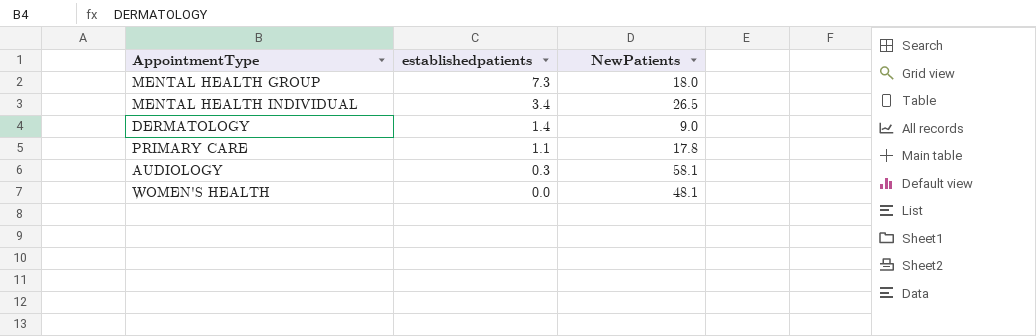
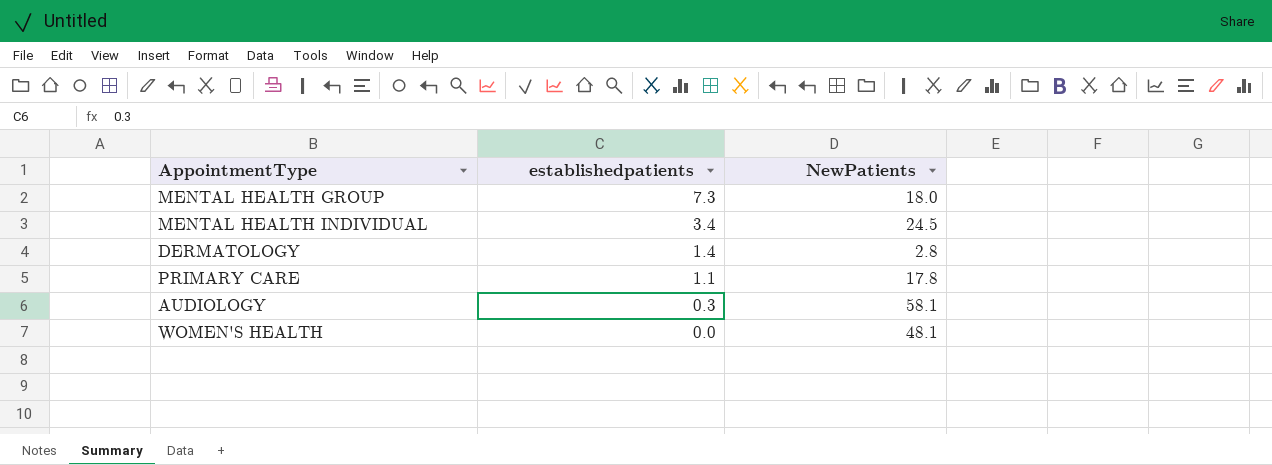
MENTAL HEALTH INDIVIDUAL | NewPatients: 26.5 -> 24.5
DERMATOLOGY | NewPatients: 9.0 -> 2.8

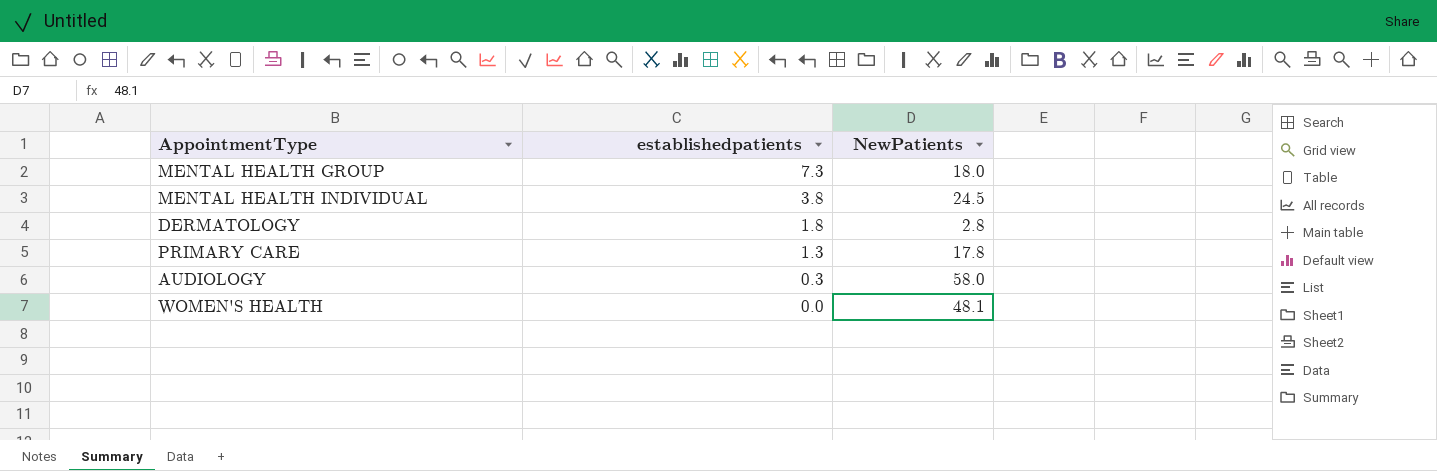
MENTAL HEALTH INDIVIDUAL | establishedpatients: 3.4 -> 3.8
DERMATOLOGY | establishedpatients: 1.4 -> 1.8
PRIMARY CARE | establishedpatients: 1.1 -> 1.3
AUDIOLOGY | NewPatients: 58.1 -> 58.0

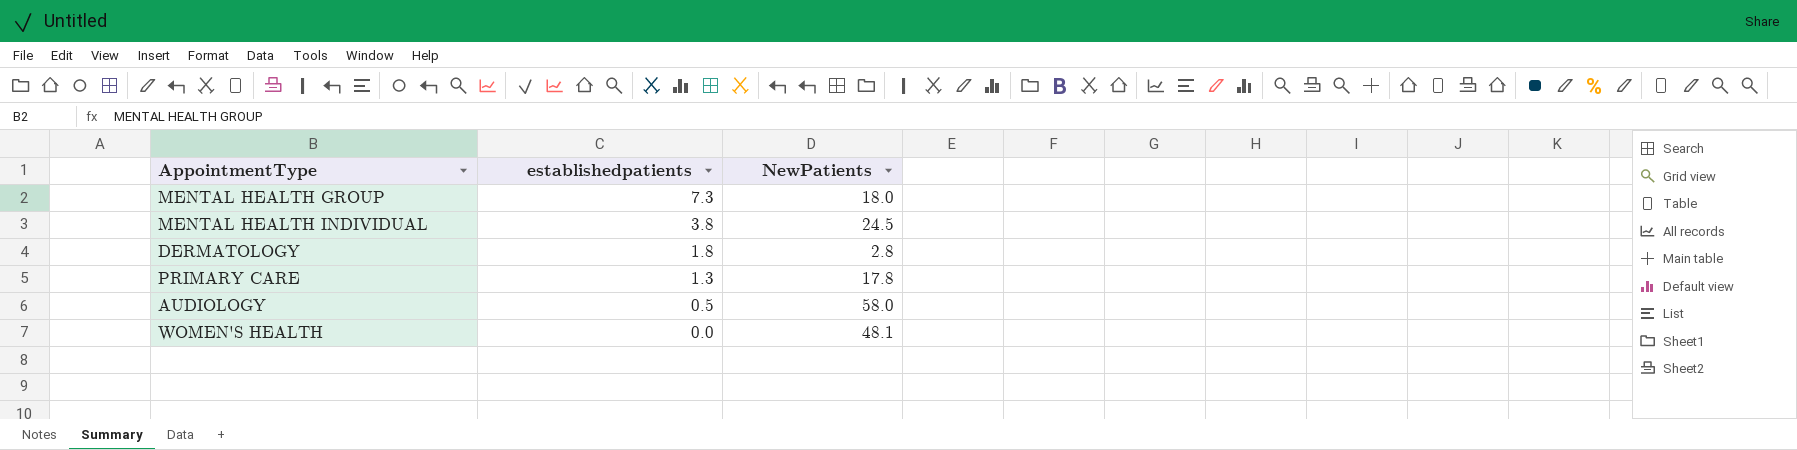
AUDIOLOGY | establishedpatients: 0.3 -> 0.5

